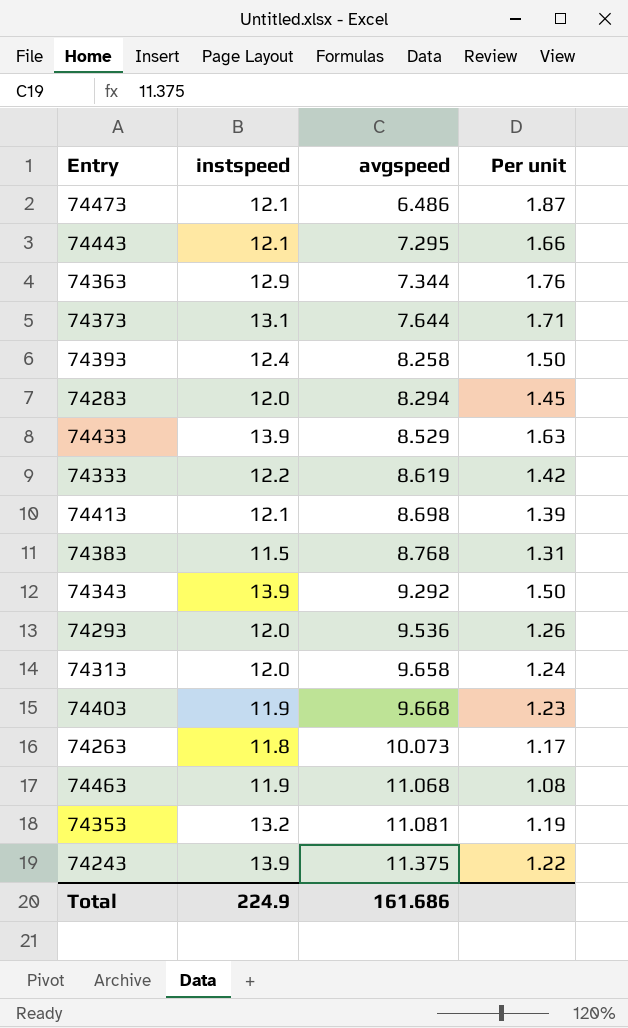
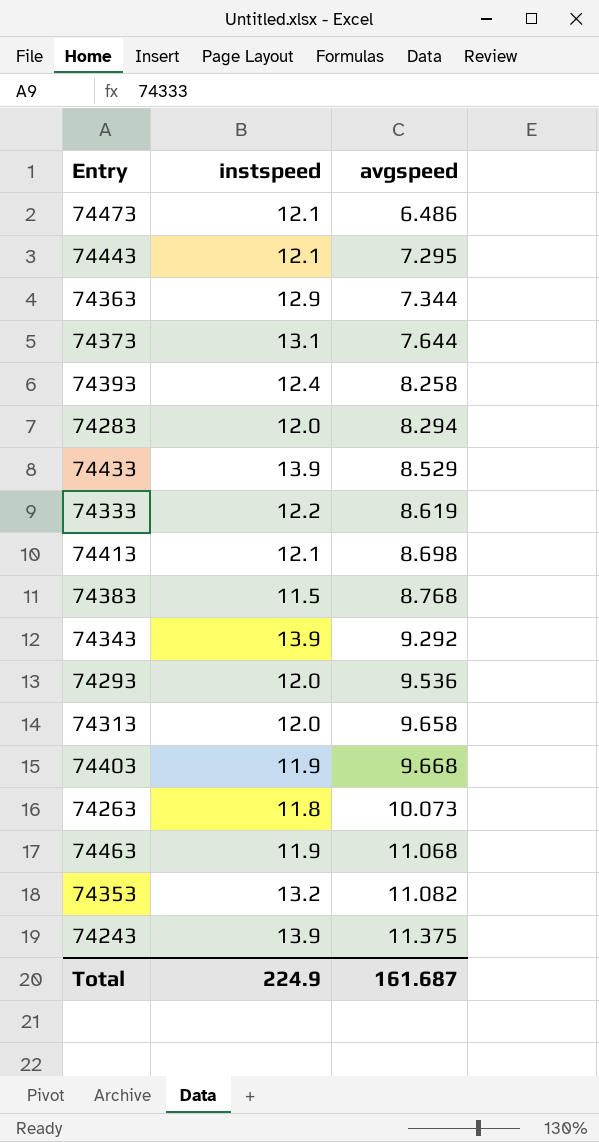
column Per unit | formula: [instspeed] / [avgspeed] -> none
74353 | avgspeed: 11.081 -> 11.082
Total | avgspeed: 161.686 -> 161.687

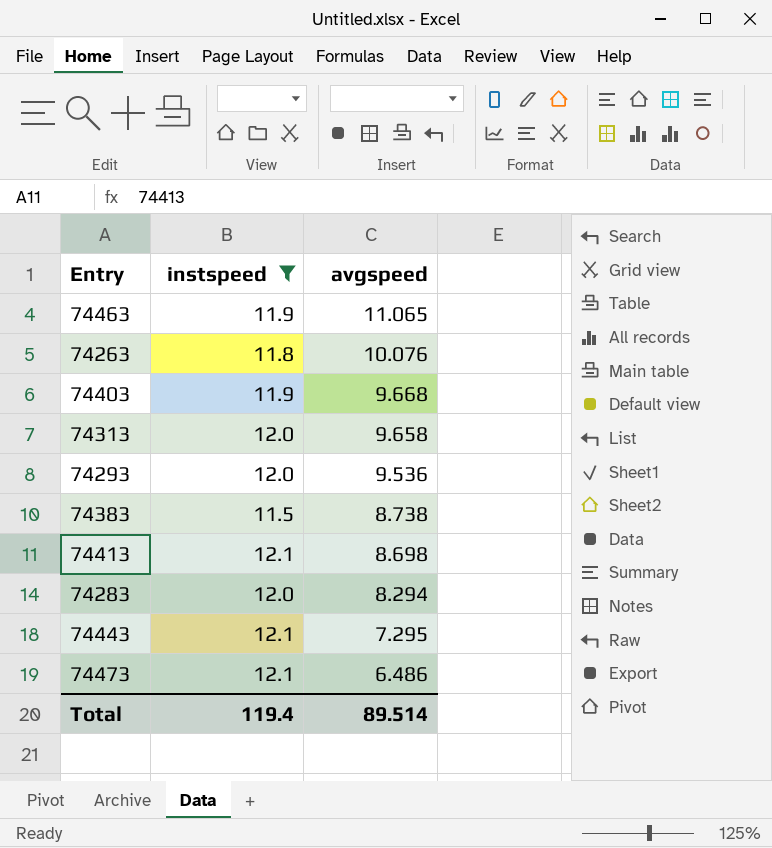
filter: none -> instspeed <= 12.1
row order: avgspeed ascending -> avgspeed descending
74463 | avgspeed: 11.068 -> 11.065
74263 | avgspeed: 10.073 -> 10.076
74383 | avgspeed: 8.768 -> 8.738
Total | instspeed: 224.9 -> 119.4
Total | avgspeed: 161.687 -> 89.514

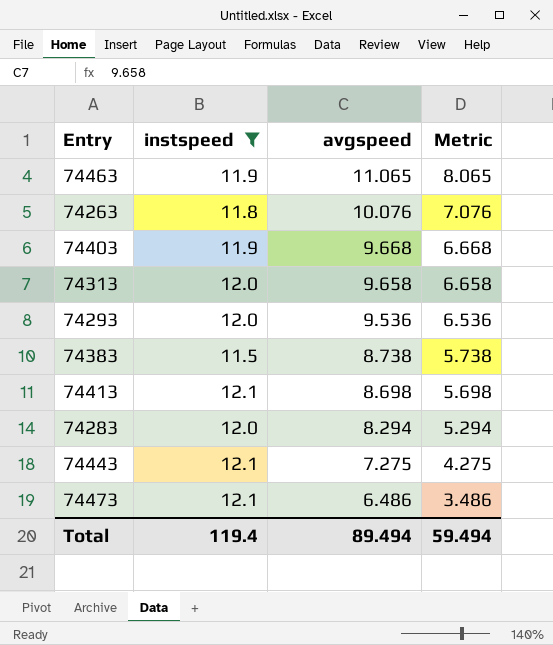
column Metric | formula: none -> [avgspeed] - 3
74443 | avgspeed: 7.295 -> 7.275
Total | avgspeed: 89.514 -> 89.494

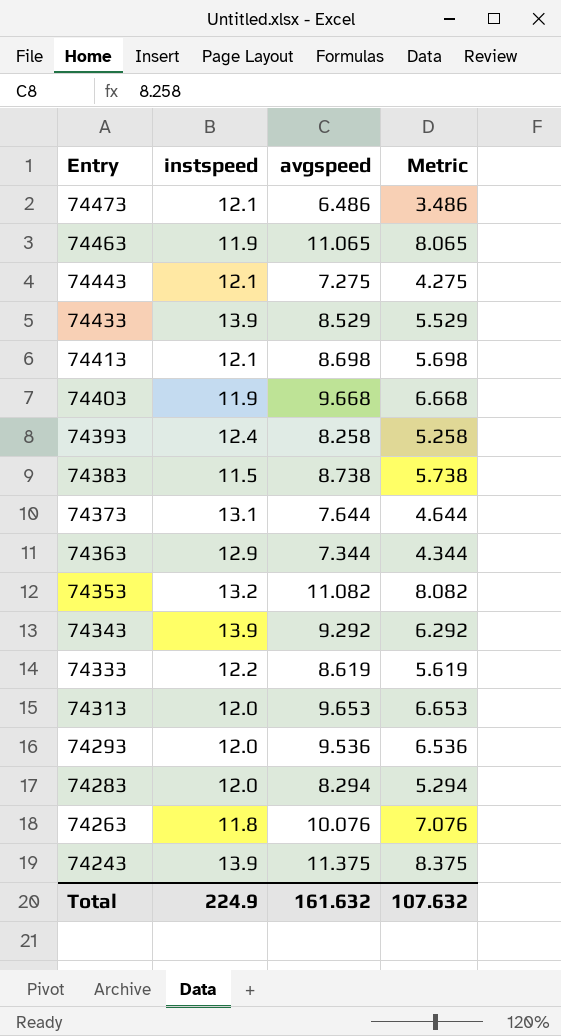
filter: instspeed <= 12.1 -> none
row order: avgspeed descending -> Entry descending
74313 | avgspeed: 9.658 -> 9.653
74313 | Metric: 6.658 -> 6.653
Total | instspeed: 119.4 -> 224.9
Total | avgspeed: 89.494 -> 161.632
Total | Metric: 59.494 -> 107.632

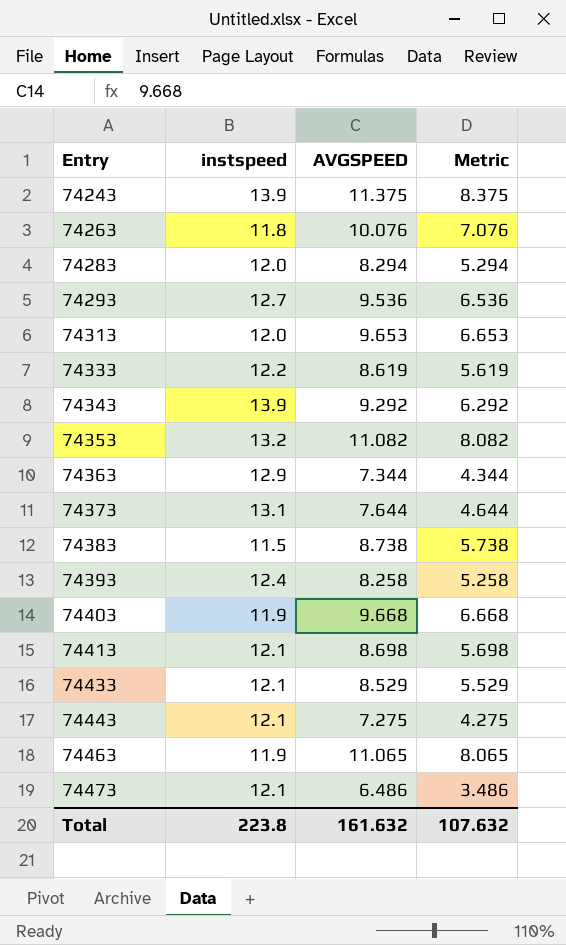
row order: Entry descending -> Entry ascending
column name: avgspeed -> AVGSPEED
74293 | instspeed: 12.0 -> 12.7
74433 | instspeed: 13.9 -> 12.1
Total | instspeed: 224.9 -> 223.8

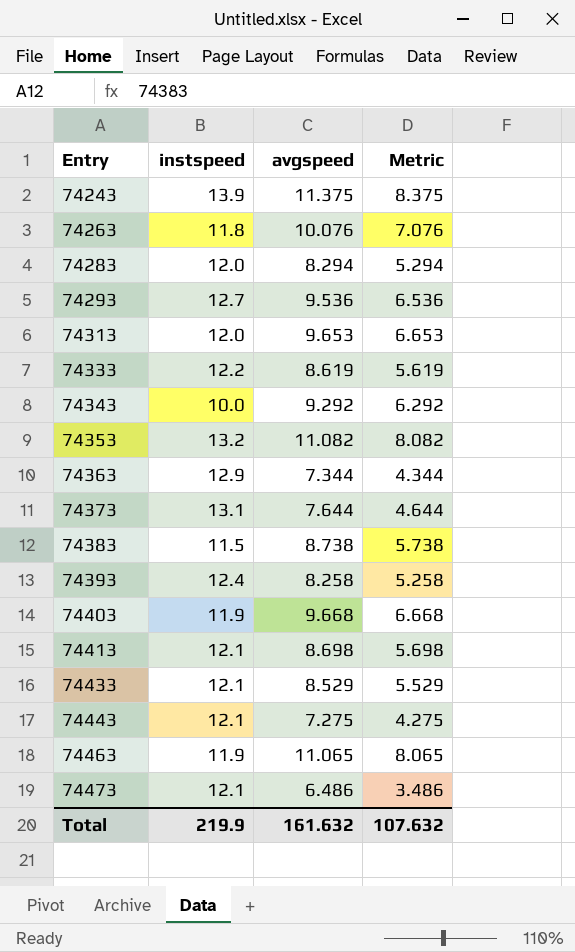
column name: AVGSPEED -> avgspeed
74343 | instspeed: 13.9 -> 10.0
Total | instspeed: 223.8 -> 219.9

